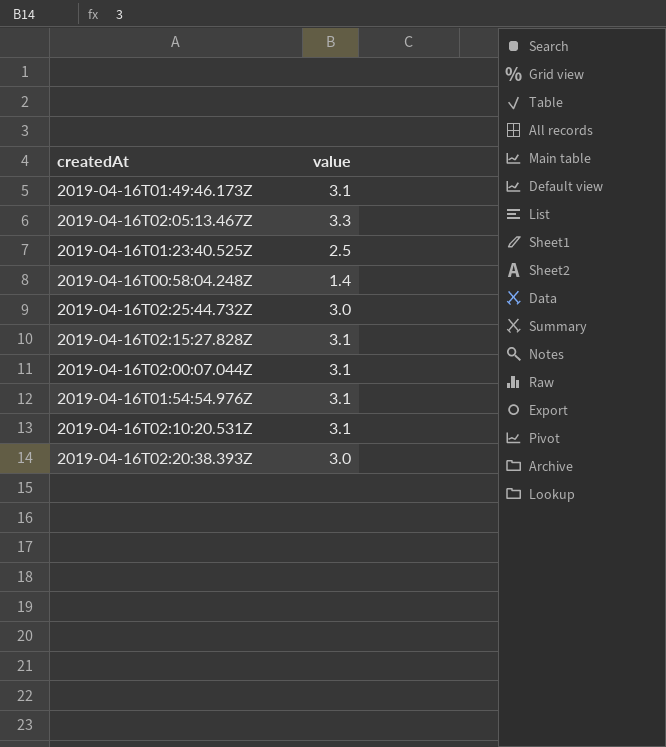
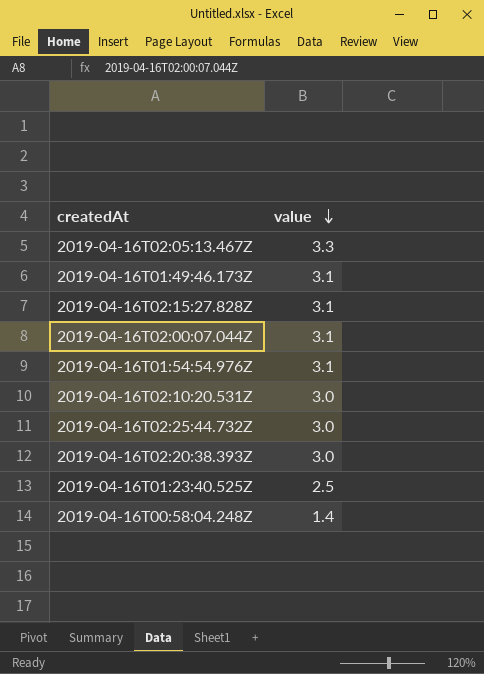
row order: none -> value descending
2019-04-16T02:10:20.531Z | value: 3.1 -> 3.0

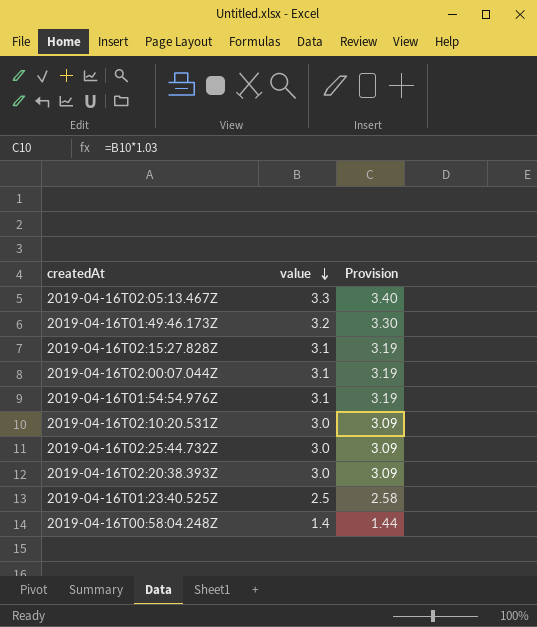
column Provision | formula: none -> [value] * 1.03
2019-04-16T01:49:46.173Z | value: 3.1 -> 3.2

